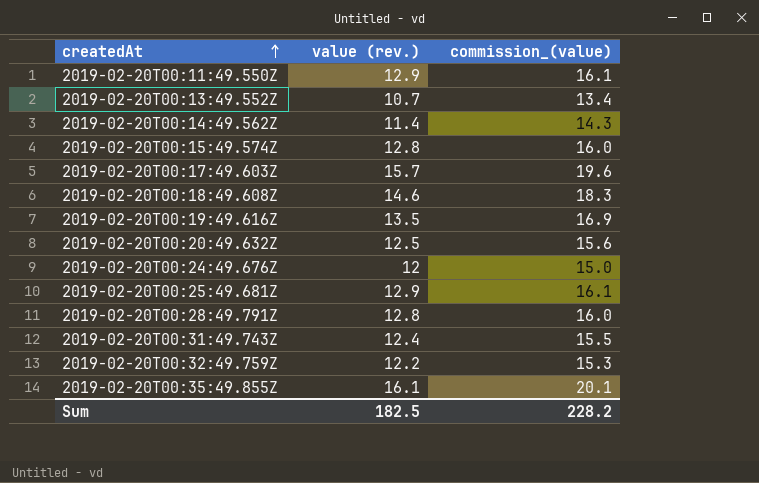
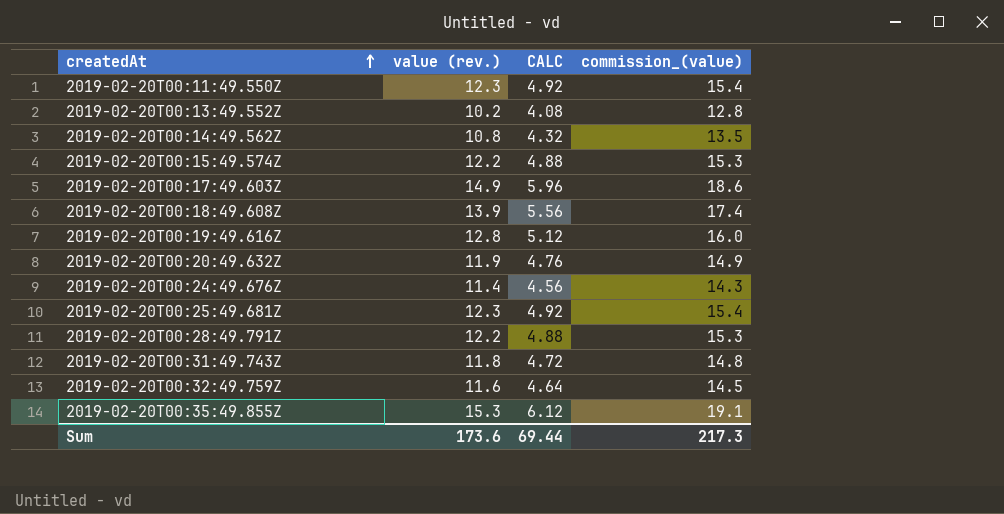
column CALC | formula: none -> [value (rev.)] * 0.4
2019-02-20T00:11:49.550Z | value (rev.): 12.9 -> 12.3
2019-02-20T00:11:49.550Z | commission_(value): 16.1 -> 15.4
2019-02-20T00:13:49.552Z | value (rev.): 10.7 -> 10.2
2019-02-20T00:13:49.552Z | commission_(value): 13.4 -> 12.8
2019-02-20T00:14:49.562Z | value (rev.): 11.4 -> 10.8
2019-02-20T00:14:49.562Z | commission_(value): 14.3 -> 13.5
2019-02-20T00:15:49.574Z | value (rev.): 12.8 -> 12.2
2019-02-20T00:15:49.574Z | commission_(value): 16.0 -> 15.3
2019-02-20T00:17:49.603Z | value (rev.): 15.7 -> 14.9
2019-02-20T00:17:49.603Z | commission_(value): 19.6 -> 18.6
2019-02-20T00:18:49.608Z | value (rev.): 14.6 -> 13.9
2019-02-20T00:18:49.608Z | commission_(value): 18.3 -> 17.4
2019-02-20T00:19:49.616Z | value (rev.): 13.5 -> 12.8
2019-02-20T00:19:49.616Z | commission_(value): 16.9 -> 16.0
2019-02-20T00:20:49.632Z | value (rev.): 12.5 -> 11.9
2019-02-20T00:20:49.632Z | commission_(value): 15.6 -> 14.9
2019-02-20T00:24:49.676Z | value (rev.): 12 -> 11.4
2019-02-20T00:24:49.676Z | commission_(value): 15.0 -> 14.3
2019-02-20T00:25:49.681Z | value (rev.): 12.9 -> 12.3
2019-02-20T00:25:49.681Z | commission_(value): 16.1 -> 15.4
2019-02-20T00:28:49.791Z | value (rev.): 12.8 -> 12.2
2019-02-20T00:28:49.791Z | commission_(value): 16.0 -> 15.3
2019-02-20T00:31:49.743Z | value (rev.): 12.4 -> 11.8
2019-02-20T00:31:49.743Z | commission_(value): 15.5 -> 14.8
2019-02-20T00:32:49.759Z | value (rev.): 12.2 -> 11.6
2019-02-20T00:32:49.759Z | commission_(value): 15.3 -> 14.5
2019-02-20T00:35:49.855Z | value (rev.): 16.1 -> 15.3
2019-02-20T00:35:49.855Z | commission_(value): 20.1 -> 19.1
Sum | value (rev.): 182.5 -> 173.6
Sum | commission_(value): 228.2 -> 217.3

